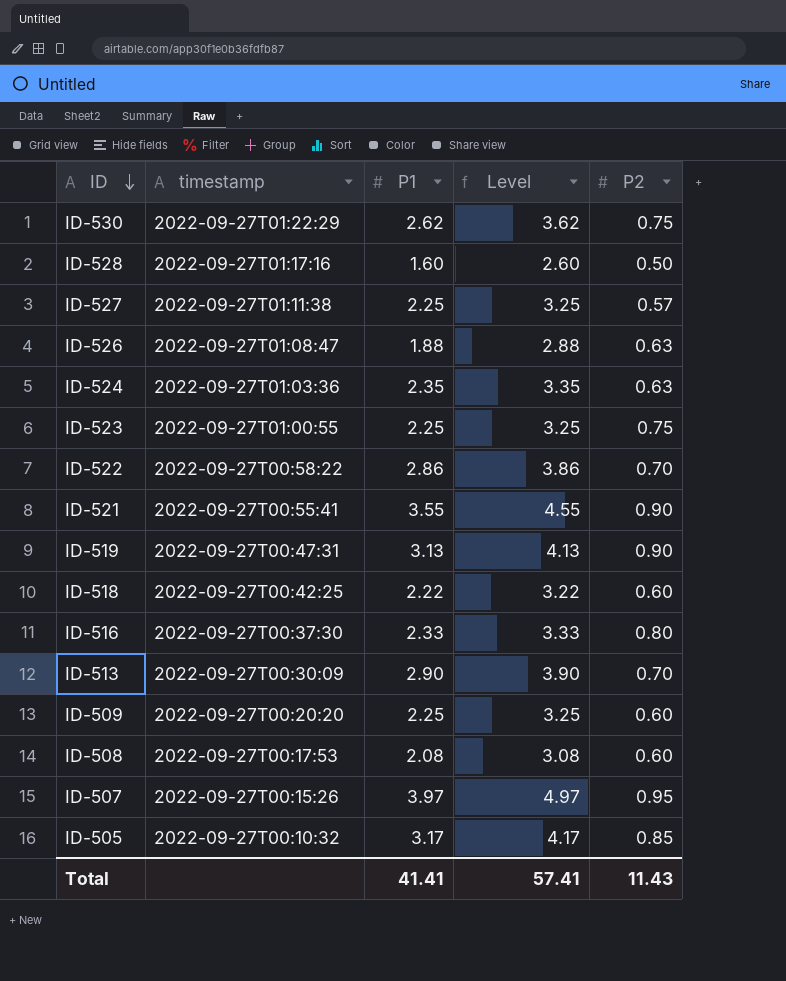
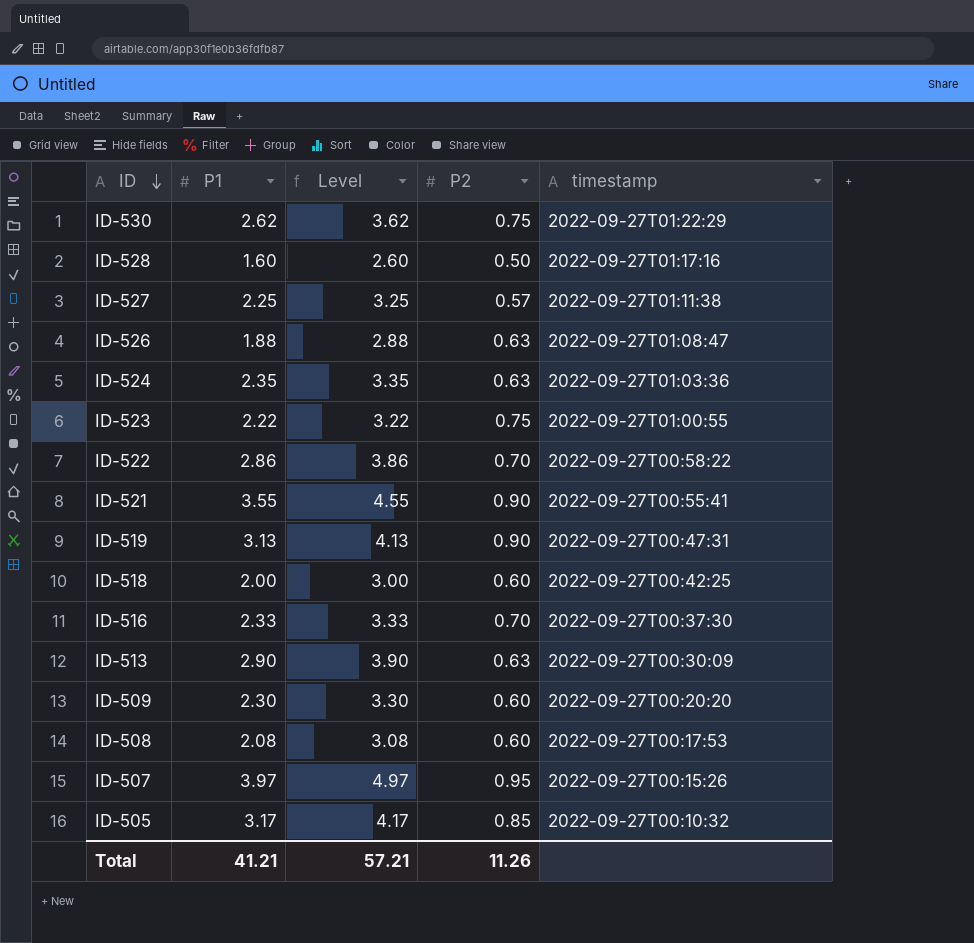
column timestamp | position: 2 -> 5
ID-523 | P1: 2.25 -> 2.22
ID-523 | Level: 3.25 -> 3.22
ID-518 | P1: 2.22 -> 2.00
ID-518 | Level: 3.22 -> 3.00
ID-516 | P2: 0.80 -> 0.70
ID-513 | P2: 0.70 -> 0.63
ID-509 | P1: 2.25 -> 2.30
ID-509 | Level: 3.25 -> 3.30
Total | P1: 41.41 -> 41.21
Total | Level: 57.41 -> 57.21
Total | P2: 11.43 -> 11.26

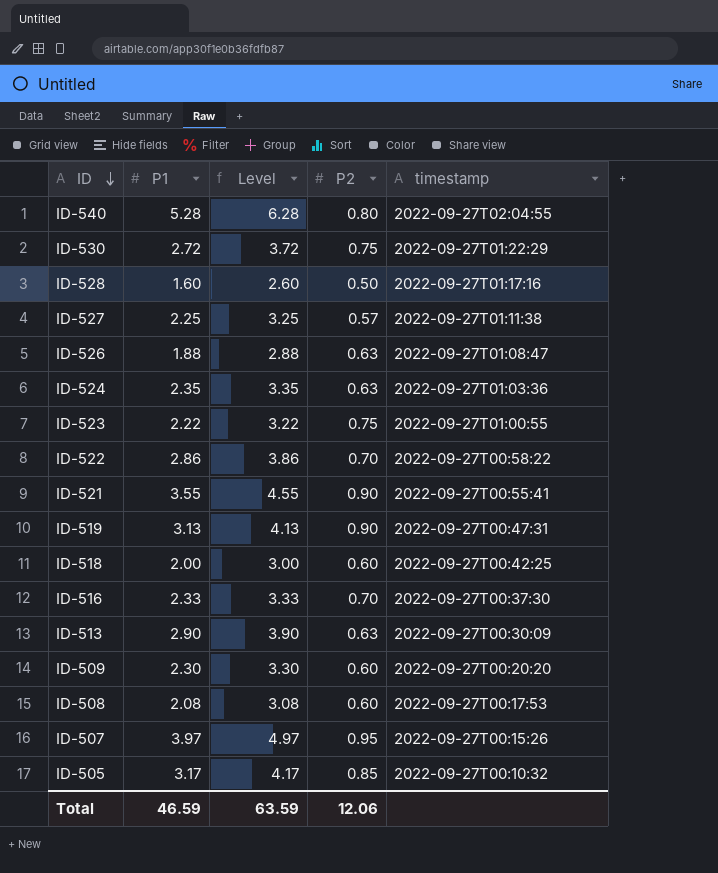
row ID-540: none -> 5.28 | 6.28 | 0.80 | 2022-09-27T02:04:55
ID-530 | P1: 2.62 -> 2.72
ID-530 | Level: 3.62 -> 3.72
Total | P1: 41.21 -> 46.59
Total | Level: 57.21 -> 63.59
Total | P2: 11.26 -> 12.06

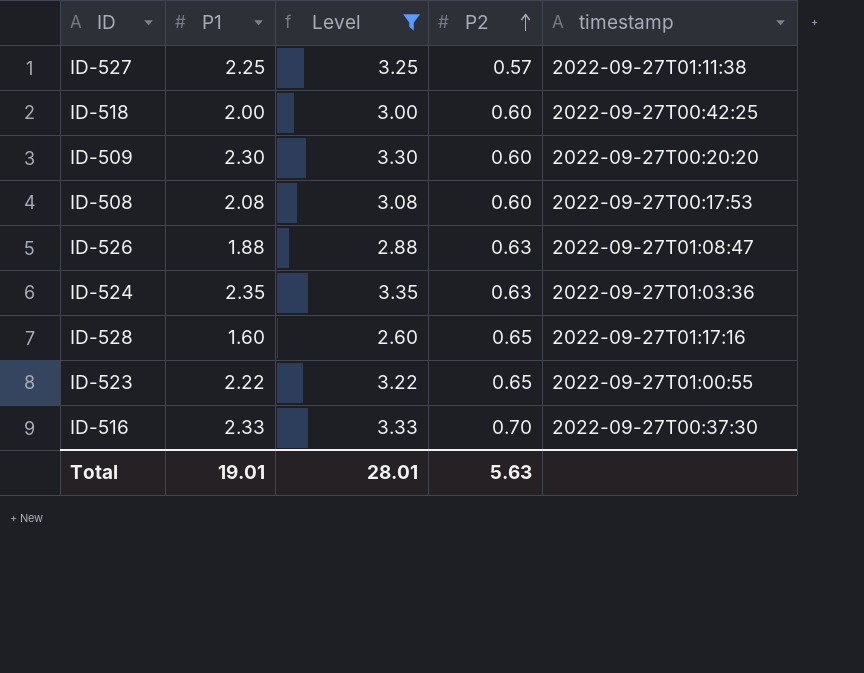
filter: none -> Level <= 3.35
row order: ID descending -> P2 ascending
ID-528 | P2: 0.50 -> 0.65
ID-523 | P2: 0.75 -> 0.65
Total | P1: 46.59 -> 19.01
Total | Level: 63.59 -> 28.01
Total | P2: 12.06 -> 5.63

